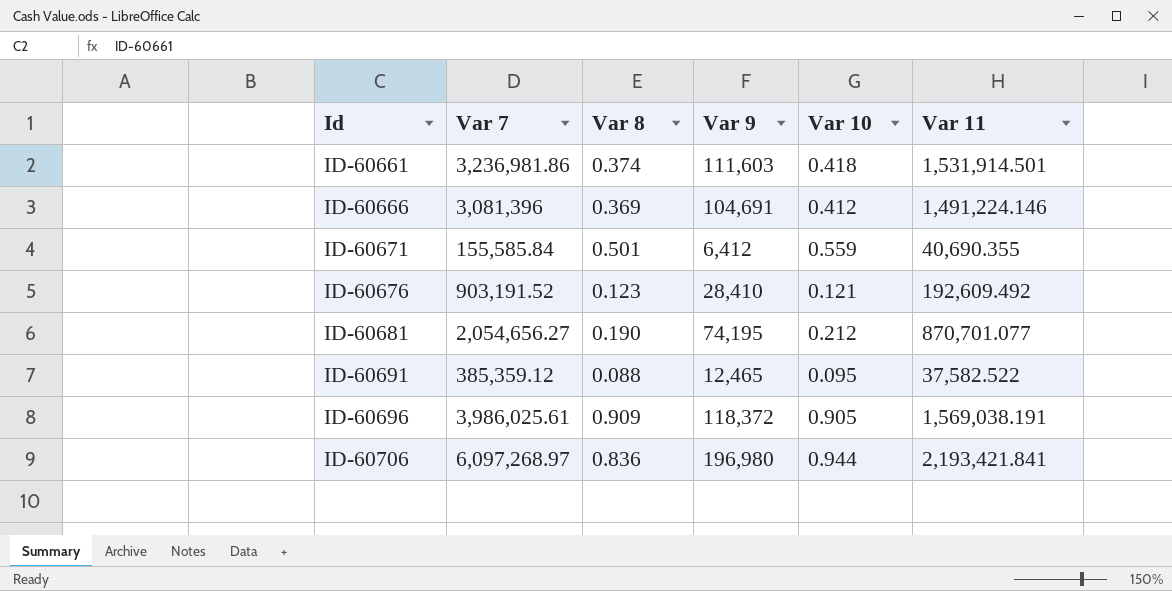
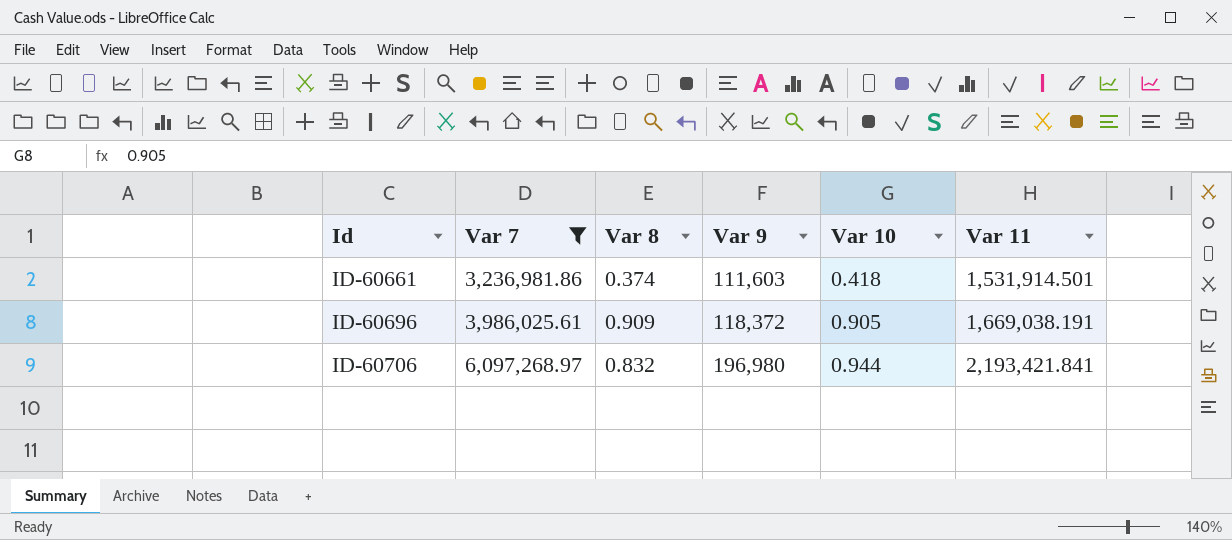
filter: none -> Var 7 >= 3,236,981.86
ID-60696 | Var 11: 1,569,038.191 -> 1,669,038.191
ID-60706 | Var 8: 0.836 -> 0.832

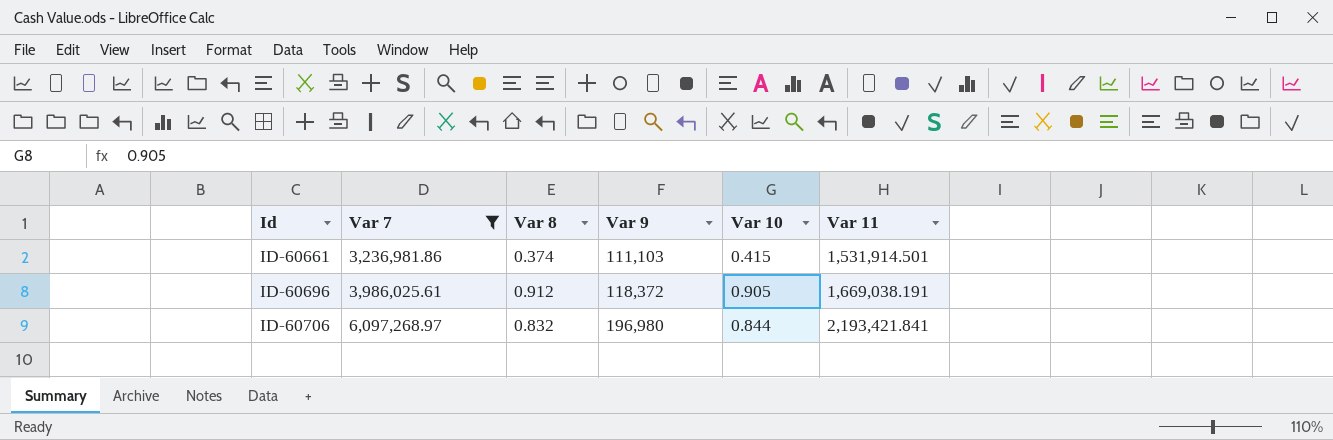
ID-60661 | Var 9: 111,603 -> 111,103
ID-60661 | Var 10: 0.418 -> 0.415
ID-60696 | Var 8: 0.909 -> 0.912
ID-60706 | Var 10: 0.944 -> 0.844

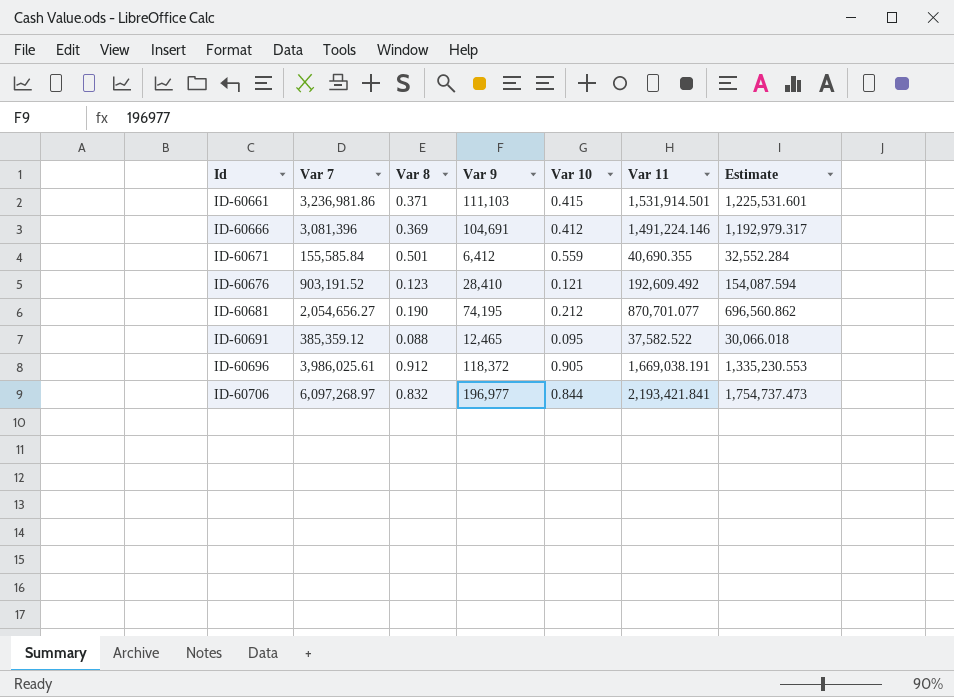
filter: Var 7 >= 3,236,981.86 -> none
column Estimate | formula: none -> [Var 11] * 0.8
ID-60661 | Var 8: 0.374 -> 0.371
ID-60706 | Var 9: 196,980 -> 196,977

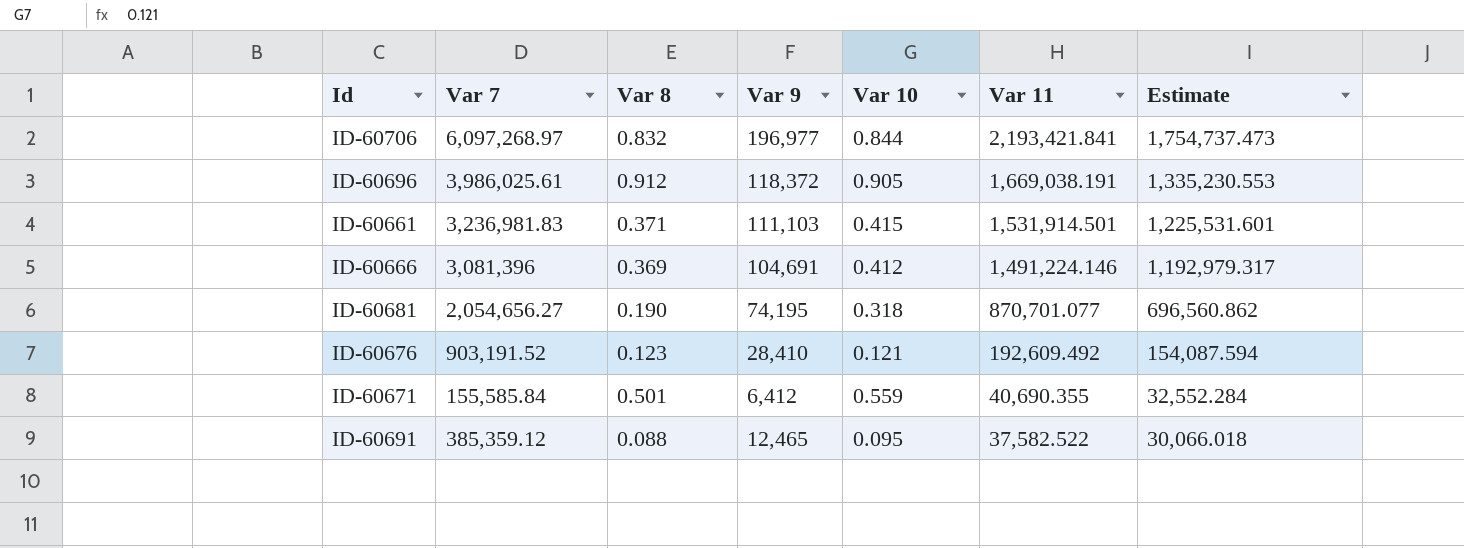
row order: Id ascending -> Var 11 descending
ID-60661 | Var 7: 3,236,981.86 -> 3,236,981.83
ID-60681 | Var 10: 0.212 -> 0.318

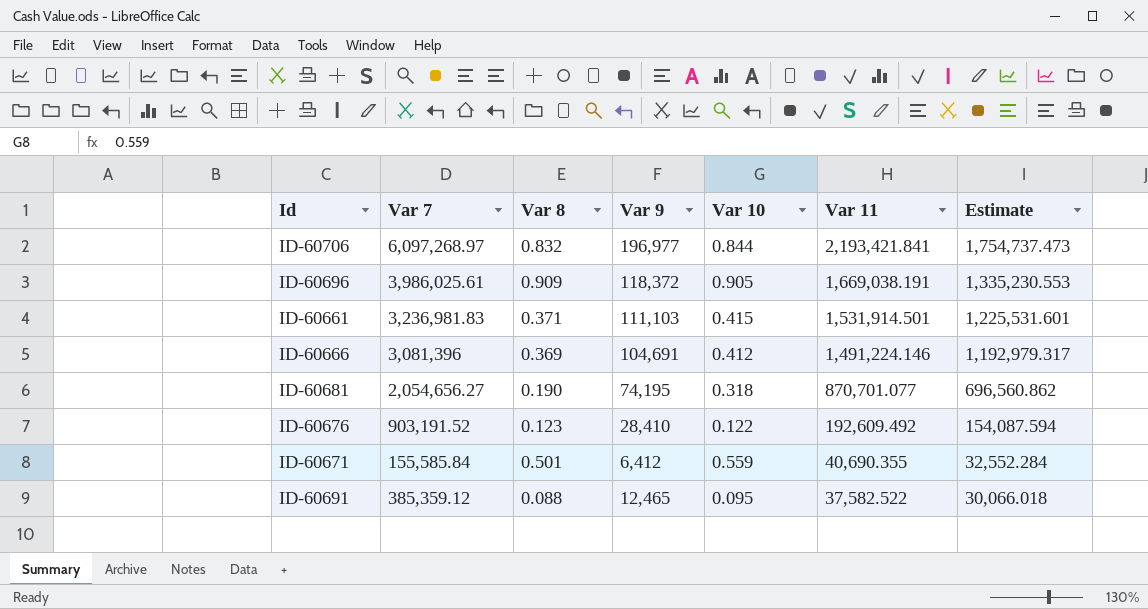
ID-60696 | Var 8: 0.912 -> 0.909
ID-60676 | Var 10: 0.121 -> 0.122

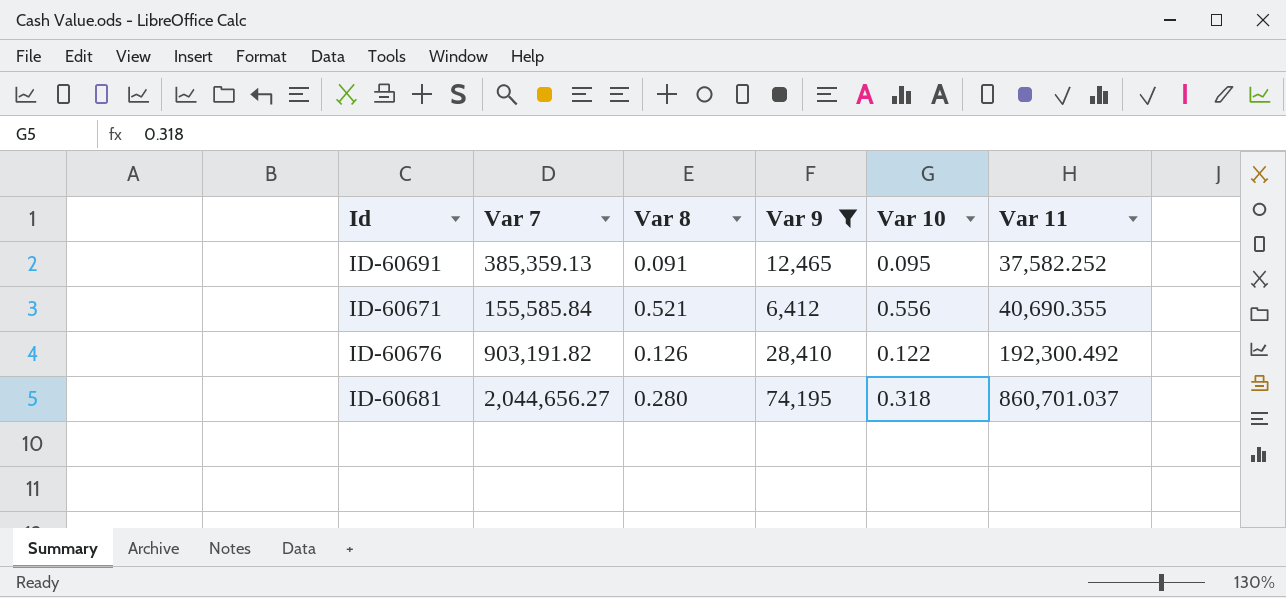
filter: none -> Var 9 <= 74,195
row order: Var 11 descending -> Var 11 ascending
column Estimate | formula: [Var 11] * 0.8 -> none
ID-60691 | Var 7: 385,359.12 -> 385,359.13
ID-60691 | Var 8: 0.088 -> 0.091
ID-60691 | Var 11: 37,582.522 -> 37,582.252
ID-60671 | Var 8: 0.501 -> 0.521
ID-60671 | Var 10: 0.559 -> 0.556
ID-60676 | Var 7: 903,191.52 -> 903,191.82
ID-60676 | Var 8: 0.123 -> 0.126
ID-60676 | Var 11: 192,609.492 -> 192,300.492
ID-60681 | Var 7: 2,054,656.27 -> 2,044,656.27
ID-60681 | Var 8: 0.190 -> 0.280
ID-60681 | Var 11: 870,701.077 -> 860,701.037

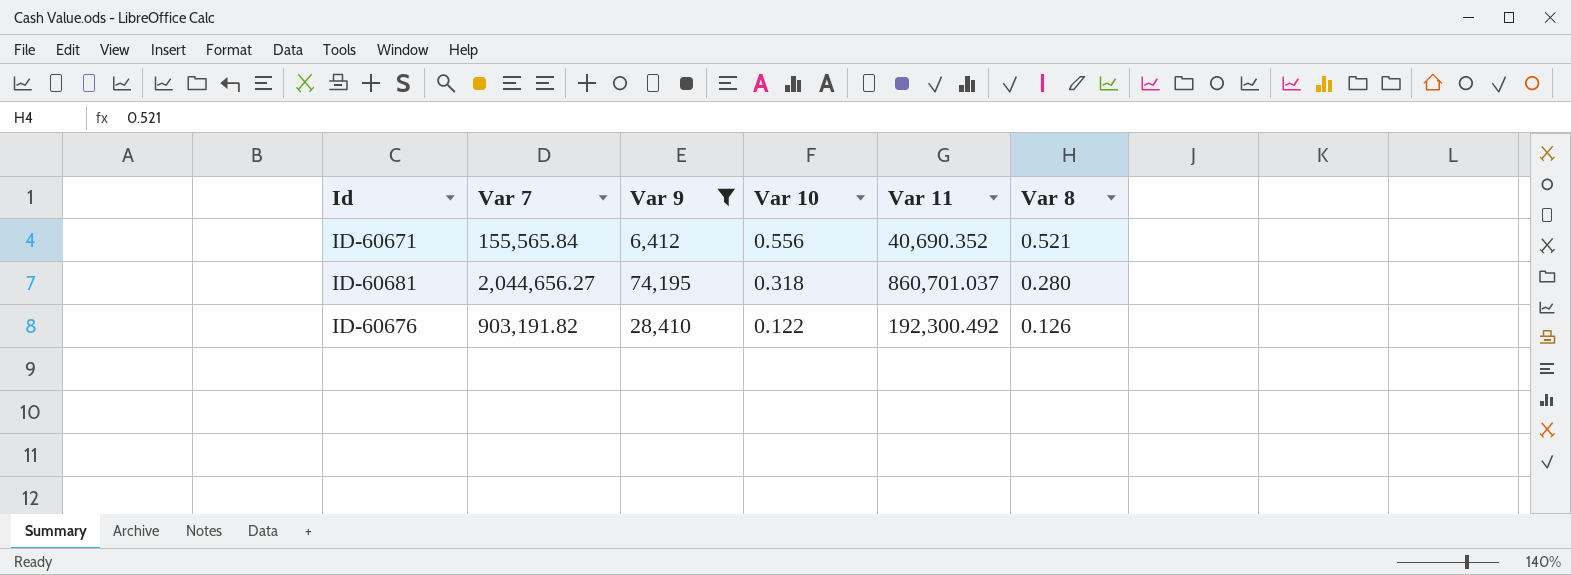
row order: Var 11 ascending -> Var 10 descending
column Var 8 | position: 3 -> 6
row ID-60691: 385,359.13 | 0.091 | 12,465 | 0.095 | 37,582.252 -> none
ID-60671 | Var 7: 155,585.84 -> 155,565.84
ID-60671 | Var 11: 40,690.355 -> 40,690.352

